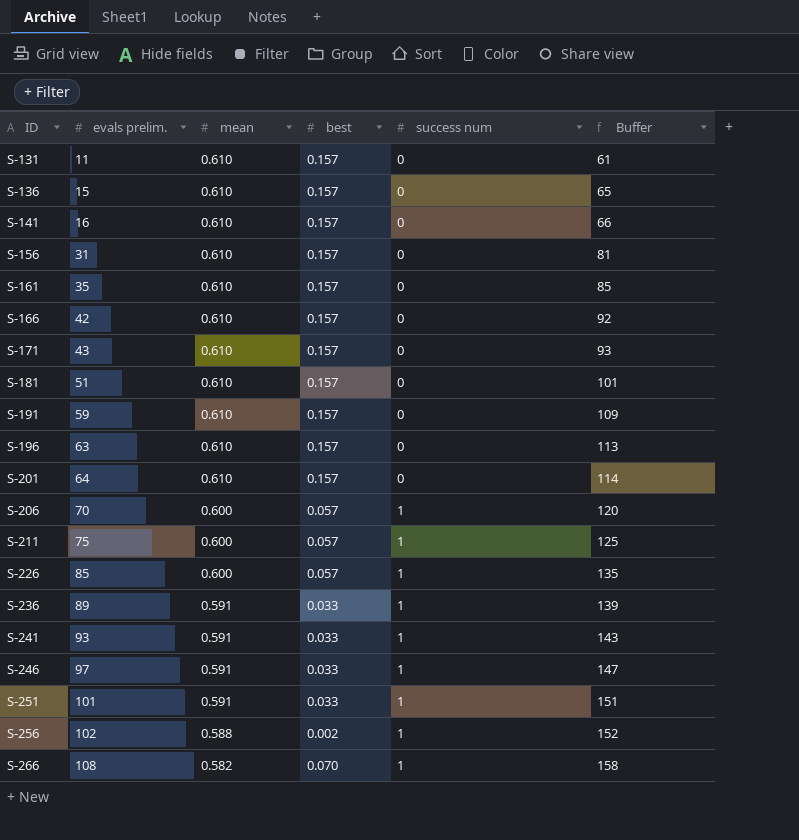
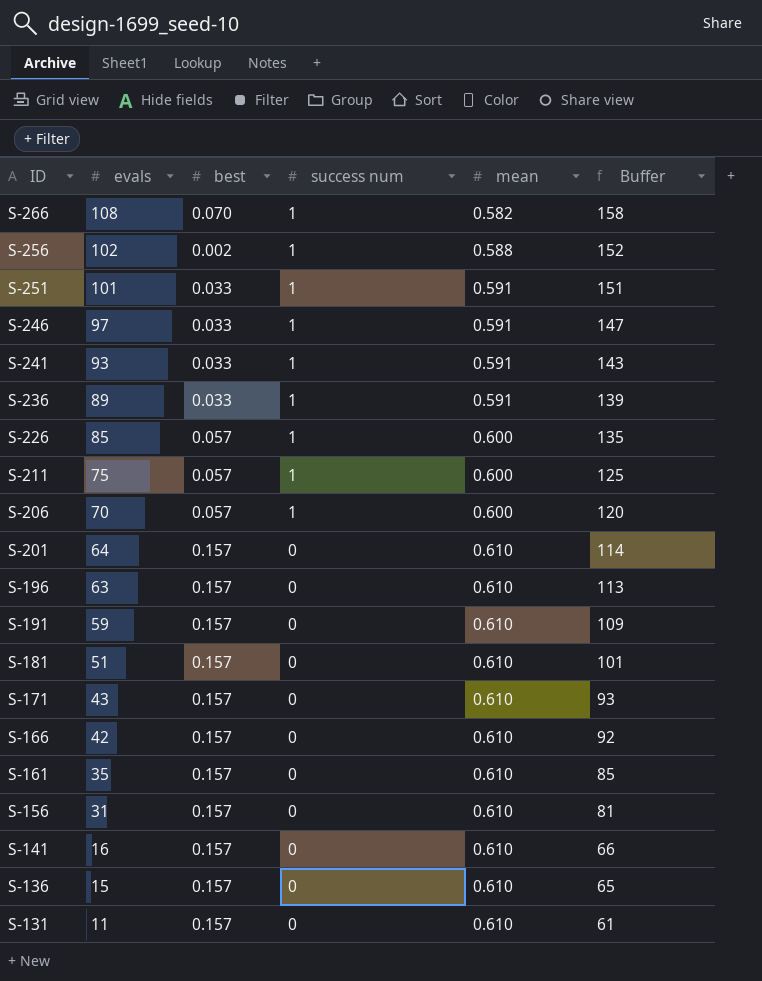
row order: ID ascending -> ID descending
column name: evals prelim. -> evals
column mean | position: 3 -> 5

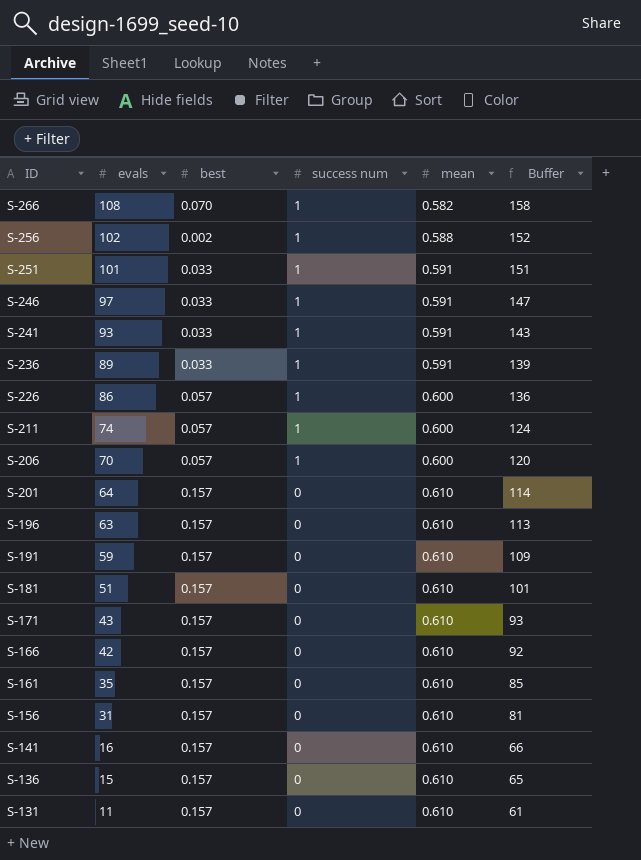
S-226 | evals: 85 -> 86
S-226 | Buffer: 135 -> 136
S-211 | evals: 75 -> 74
S-211 | Buffer: 125 -> 124

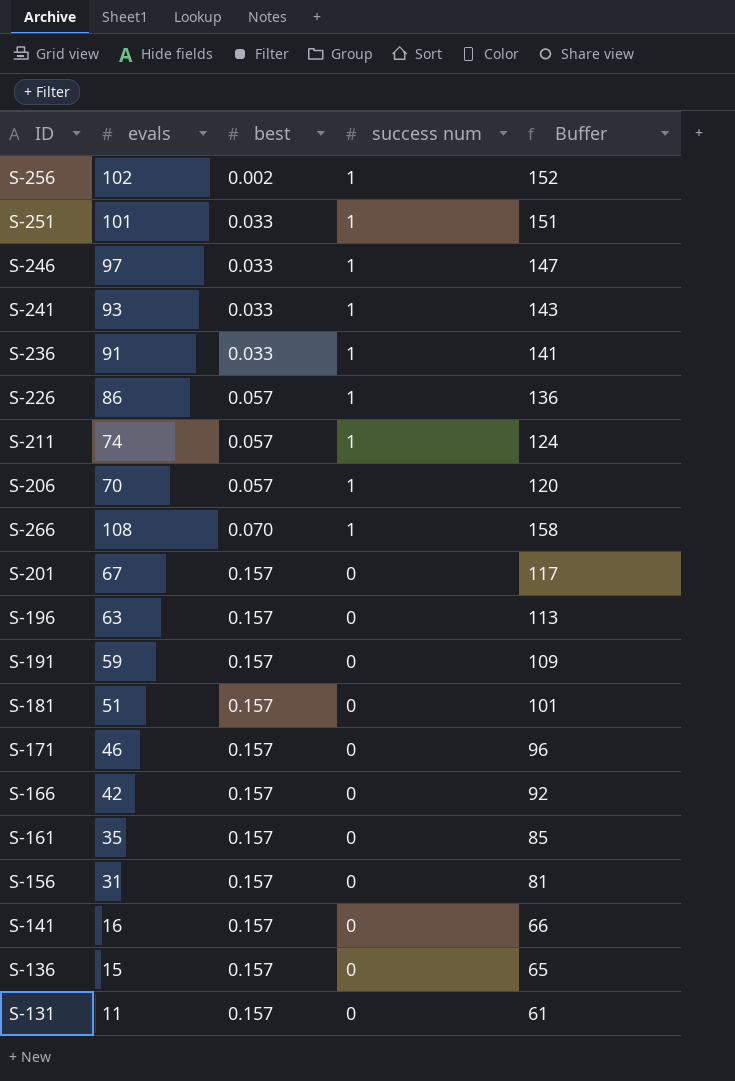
row order: ID descending -> best ascending
column mean | position: 5 -> none
S-236 | evals: 89 -> 91
S-236 | Buffer: 139 -> 141
S-201 | evals: 64 -> 67
S-201 | Buffer: 114 -> 117
S-171 | evals: 43 -> 46
S-171 | Buffer: 93 -> 96

